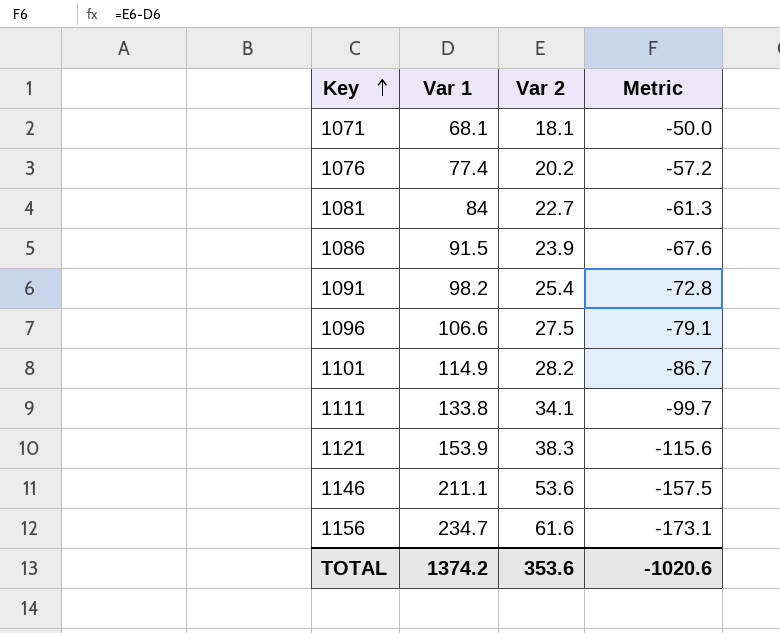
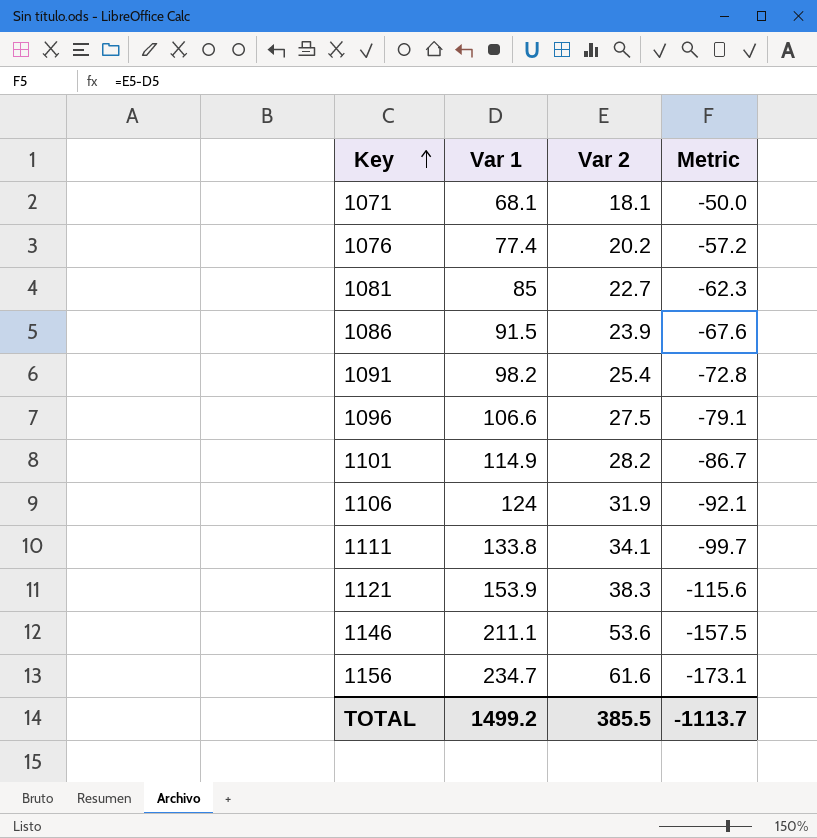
1081 | Var 1: 84 -> 85
1081 | Metric: -61.3 -> -62.3
row 1106: none -> 124 | 31.9 | -92.1
TOTAL | Var 1: 1374.2 -> 1499.2
TOTAL | Var 2: 353.6 -> 385.5
TOTAL | Metric: -1020.6 -> -1113.7

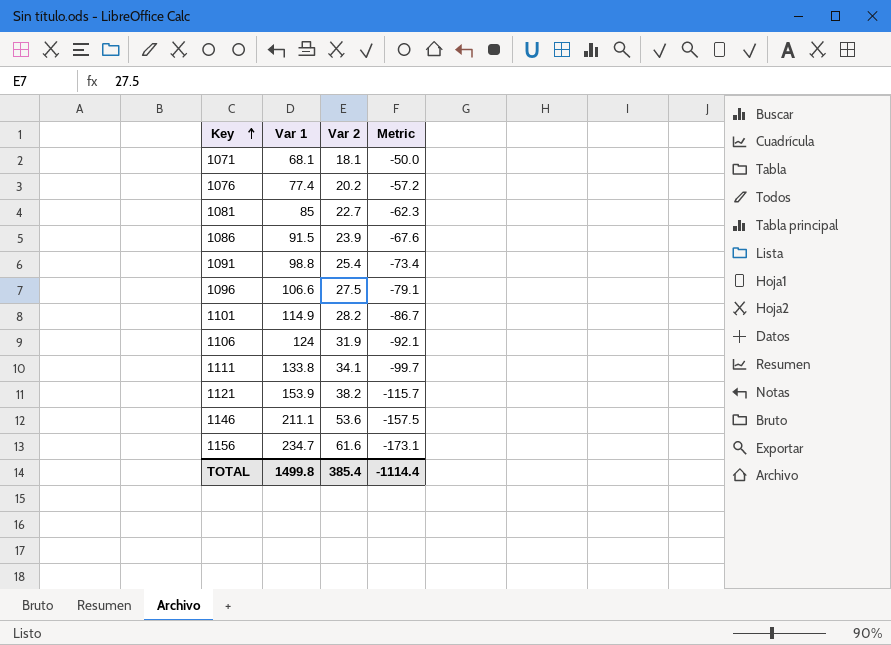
1091 | Var 1: 98.2 -> 98.8
1091 | Metric: -72.8 -> -73.4
1121 | Var 2: 38.3 -> 38.2
1121 | Metric: -115.6 -> -115.7
TOTAL | Var 1: 1499.2 -> 1499.8
TOTAL | Var 2: 385.5 -> 385.4
TOTAL | Metric: -1113.7 -> -1114.4

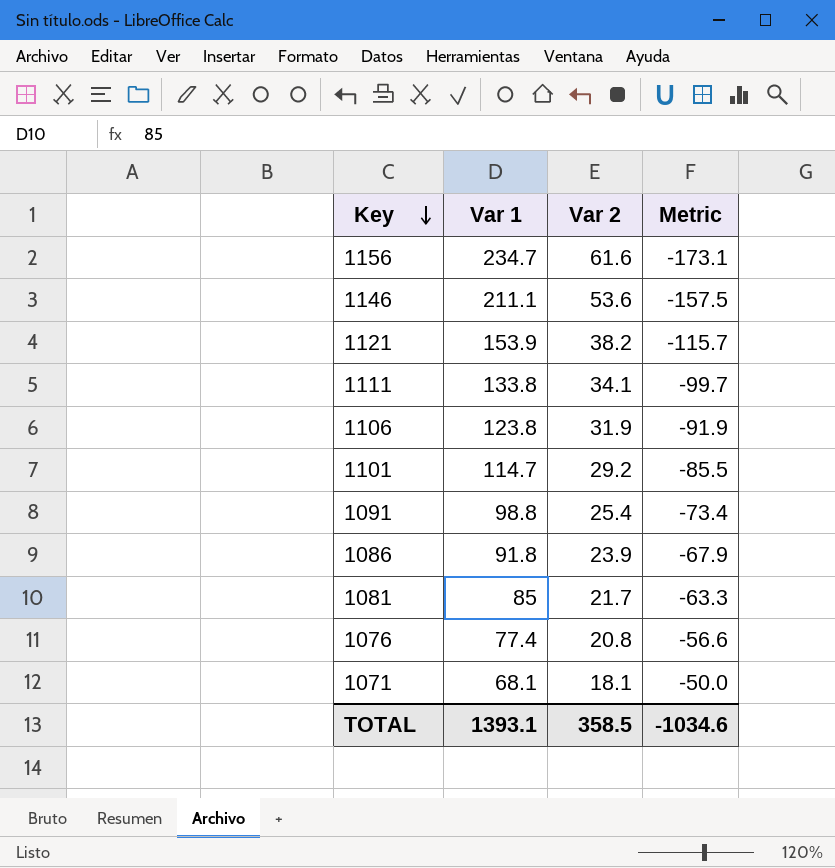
row order: Key ascending -> Key descending
row 1096: 106.6 | 27.5 | -79.1 -> none
1106 | Var 1: 124 -> 123.8
1106 | Metric: -92.1 -> -91.9
1101 | Var 1: 114.9 -> 114.7
1101 | Var 2: 28.2 -> 29.2
1101 | Metric: -86.7 -> -85.5
1086 | Var 1: 91.5 -> 91.8
1086 | Metric: -67.6 -> -67.9
1081 | Var 2: 22.7 -> 21.7
1081 | Metric: -62.3 -> -63.3
1076 | Var 2: 20.2 -> 20.8
1076 | Metric: -57.2 -> -56.6
TOTAL | Var 1: 1499.8 -> 1393.1
TOTAL | Var 2: 385.4 -> 358.5
TOTAL | Metric: -1114.4 -> -1034.6

